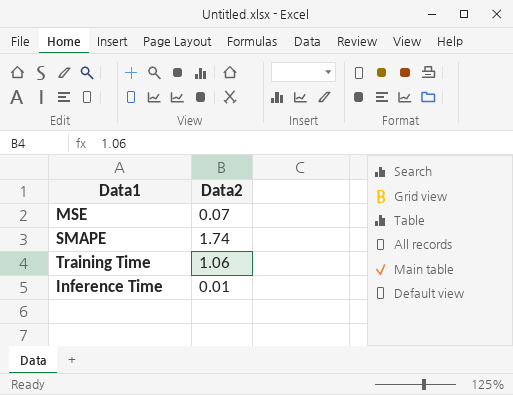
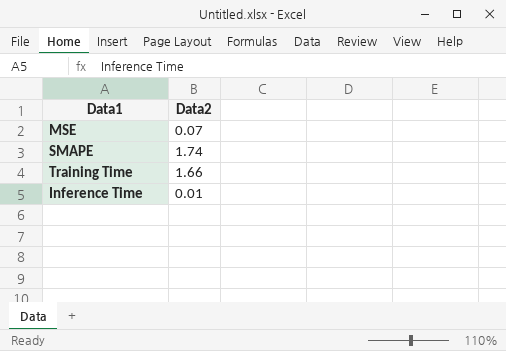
Training Time | Data2: 1.06 -> 1.66

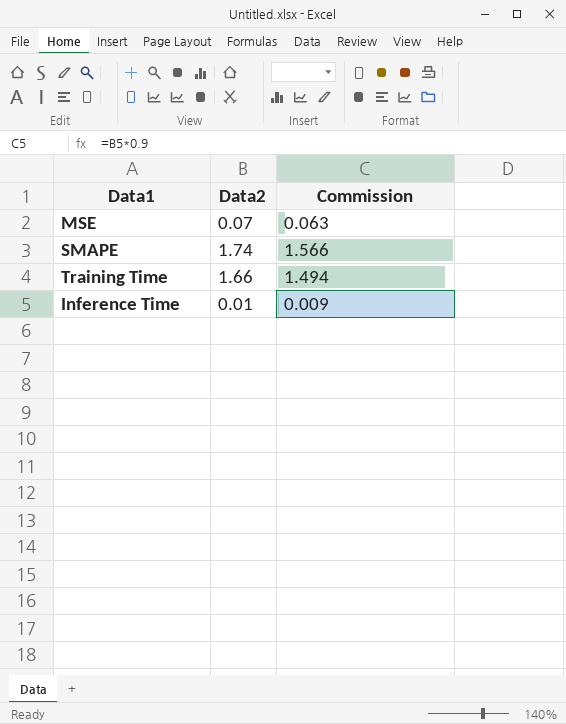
column Commission | formula: none -> [Data2] * 0.9

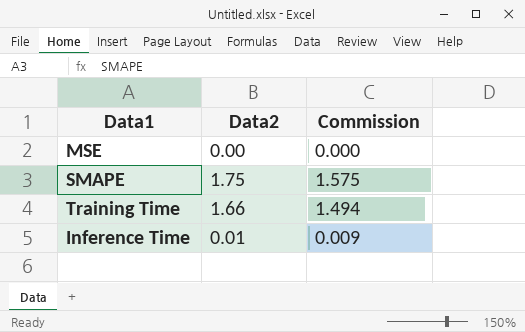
MSE | Data2: 0.07 -> 0.00
MSE | Commission: 0.063 -> 0.000
SMAPE | Data2: 1.74 -> 1.75
SMAPE | Commission: 1.566 -> 1.575

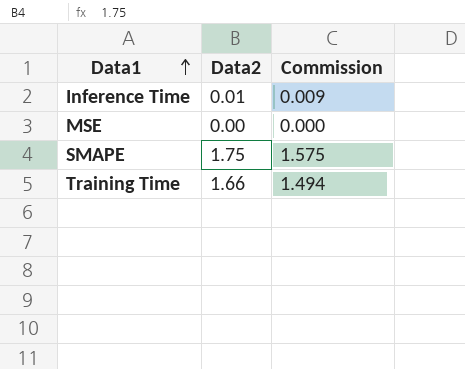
row order: none -> Data1 ascending

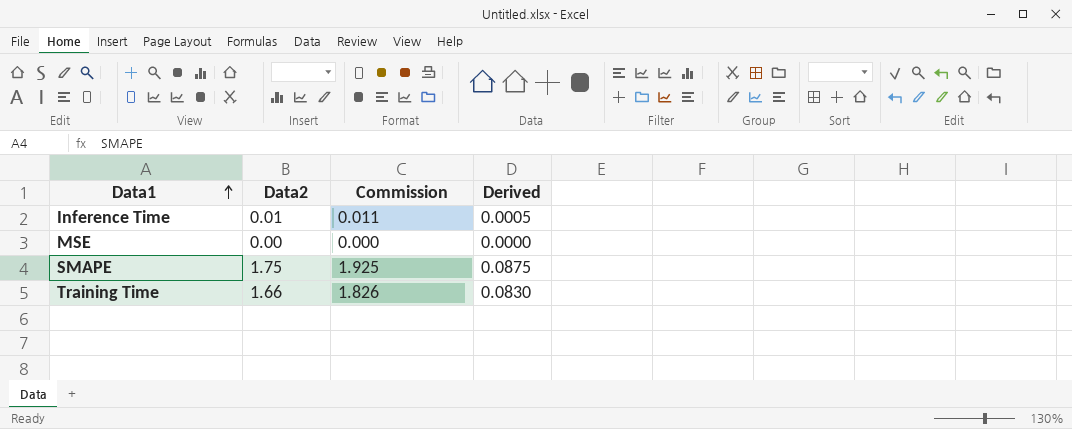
column Commission | formula: [Data2] * 0.9 -> [Data2] * 1.1
column Derived | formula: none -> [Data2] * 0.05

